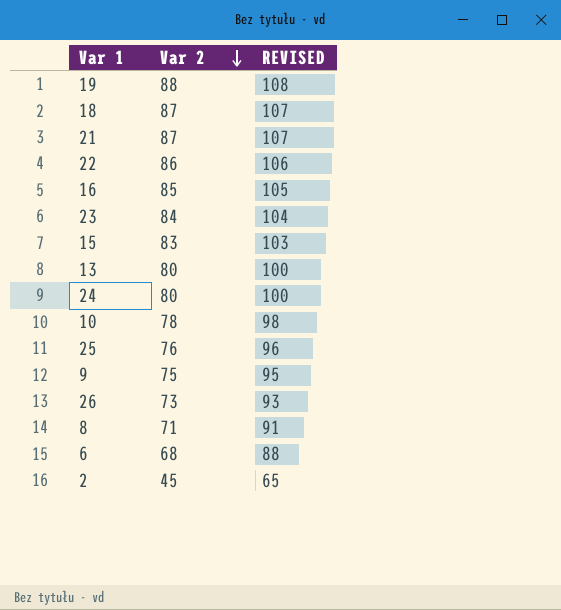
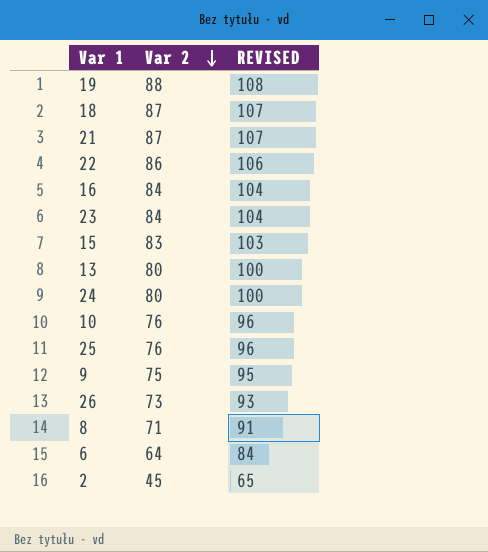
16 | Var 2: 85 -> 84
16 | REVISED: 105 -> 104
10 | Var 2: 78 -> 76
10 | REVISED: 98 -> 96
6 | Var 2: 68 -> 64
6 | REVISED: 88 -> 84

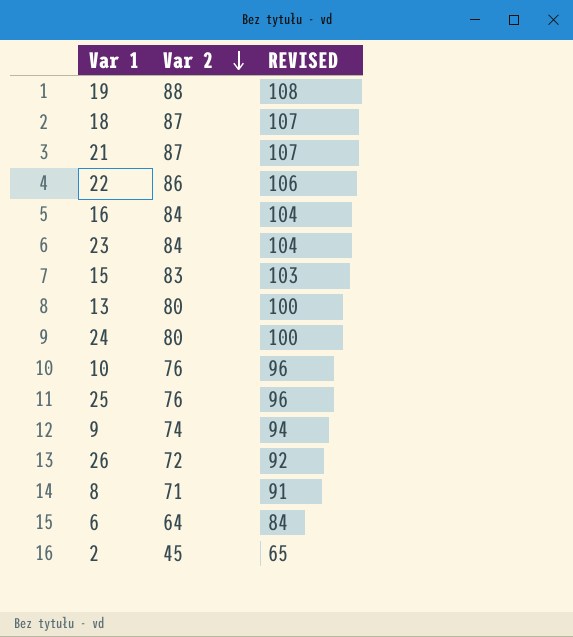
9 | Var 2: 75 -> 74
9 | REVISED: 95 -> 94
26 | Var 2: 73 -> 72
26 | REVISED: 93 -> 92

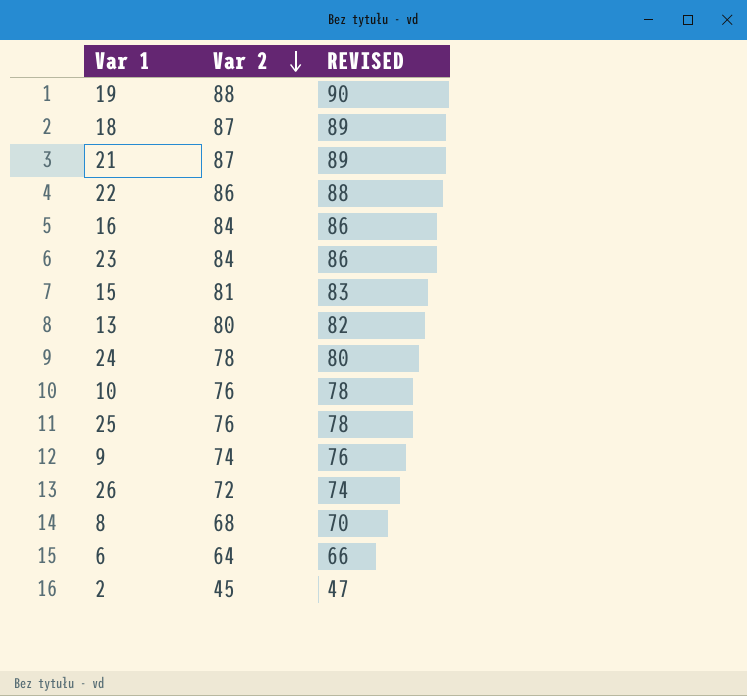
column REVISED | formula: [Var 2] + 20 -> [Var 2] + 2
15 | Var 2: 83 -> 81
24 | Var 2: 80 -> 78
8 | Var 2: 71 -> 68

